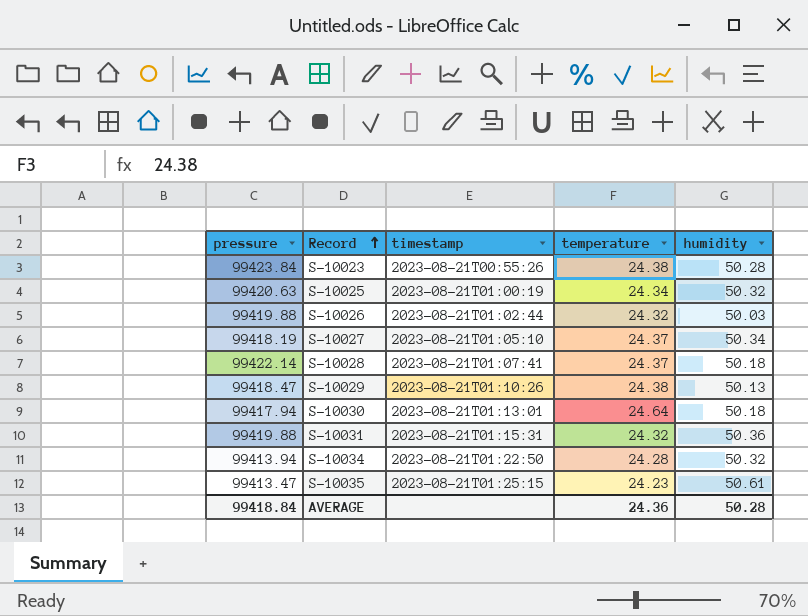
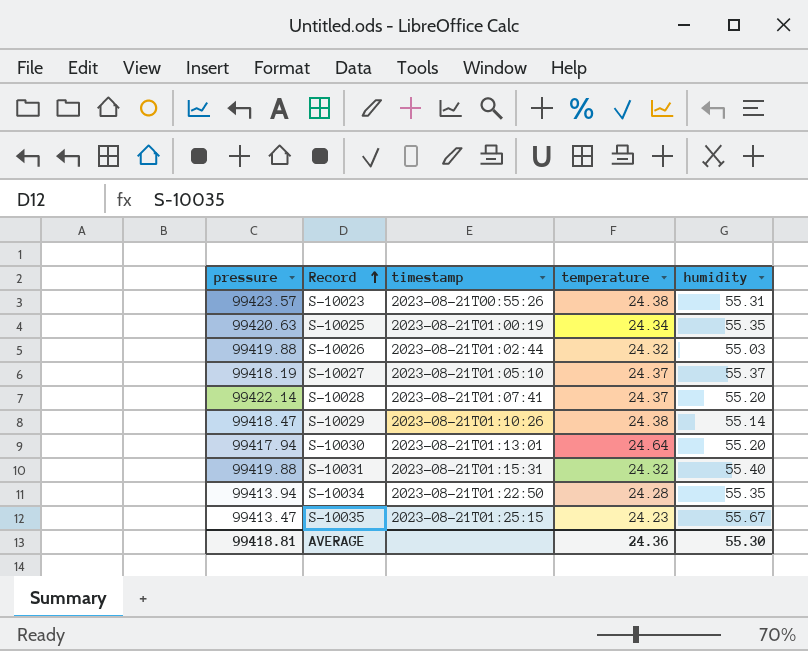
S-10023 | pressure: 99423.84 -> 99423.57
S-10023 | humidity: 50.28 -> 55.31
S-10025 | humidity: 50.32 -> 55.35
S-10026 | humidity: 50.03 -> 55.03
S-10027 | humidity: 50.34 -> 55.37
S-10028 | humidity: 50.18 -> 55.20
S-10029 | humidity: 50.13 -> 55.14
S-10030 | humidity: 50.18 -> 55.20
S-10031 | humidity: 50.36 -> 55.40
S-10034 | humidity: 50.32 -> 55.35
S-10035 | humidity: 50.61 -> 55.67
AVERAGE | pressure: 99418.84 -> 99418.81
AVERAGE | humidity: 50.28 -> 55.30

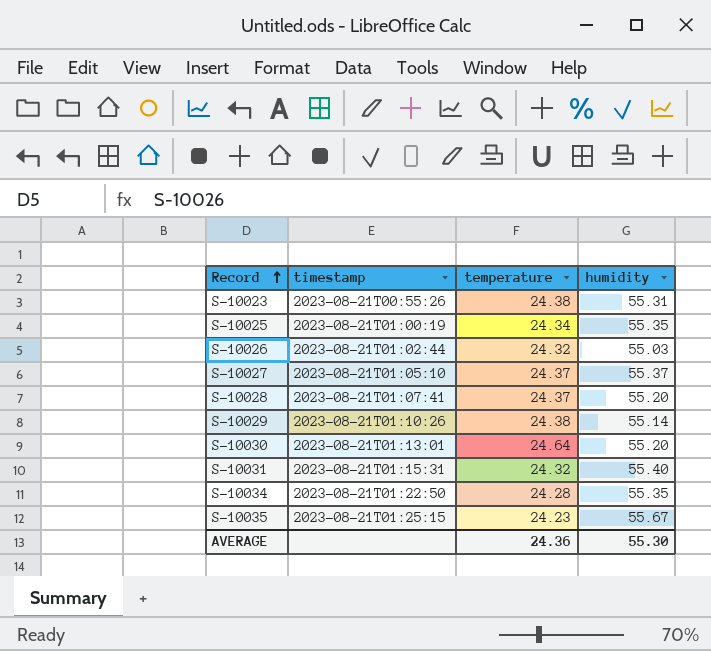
column pressure | position: 1 -> none

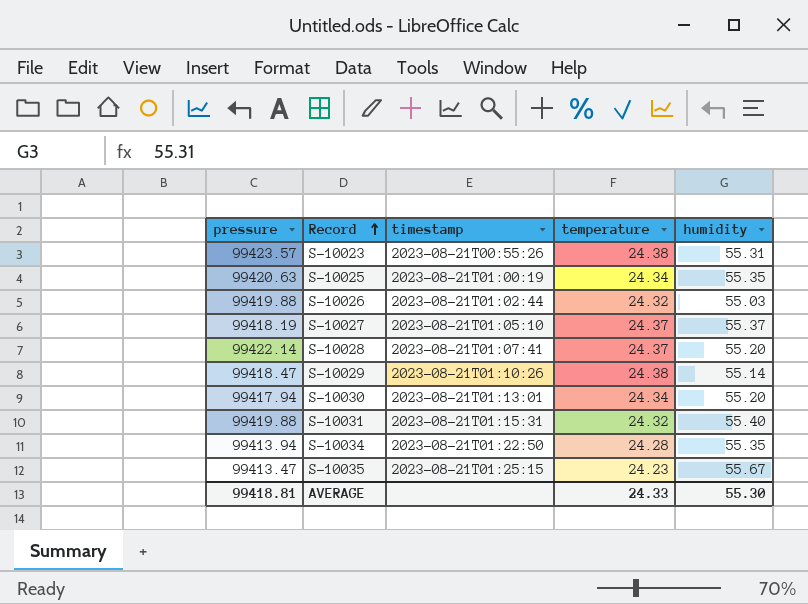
column pressure | position: none -> 1
S-10030 | temperature: 24.64 -> 24.34
AVERAGE | temperature: 24.36 -> 24.33

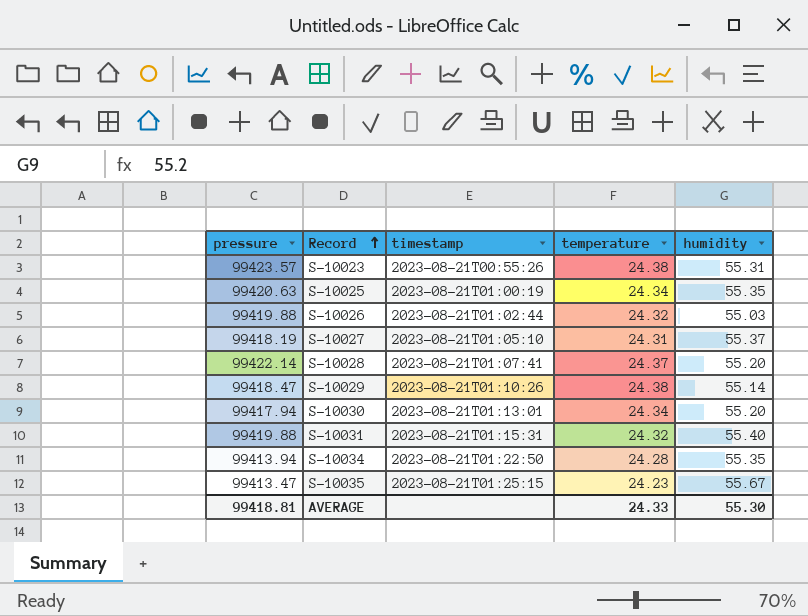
S-10027 | temperature: 24.37 -> 24.31

